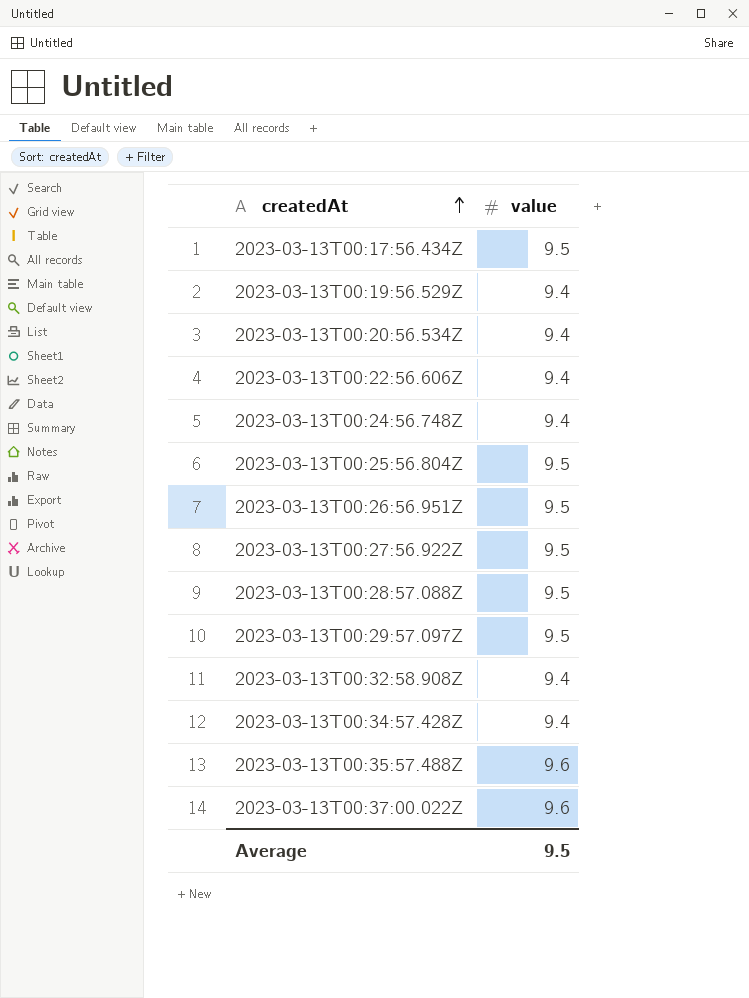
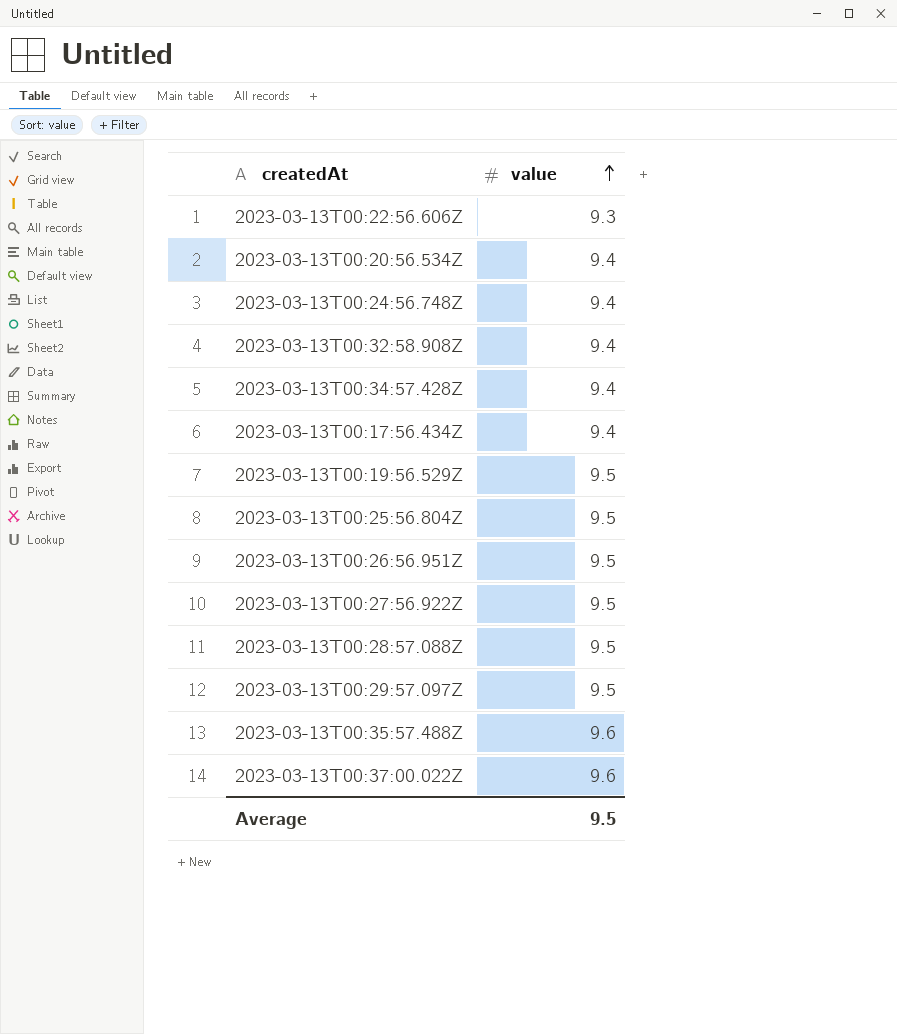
row order: createdAt ascending -> value ascending
2023-03-13T00:22:56.606Z | value: 9.4 -> 9.3
2023-03-13T00:17:56.434Z | value: 9.5 -> 9.4
2023-03-13T00:19:56.529Z | value: 9.4 -> 9.5

